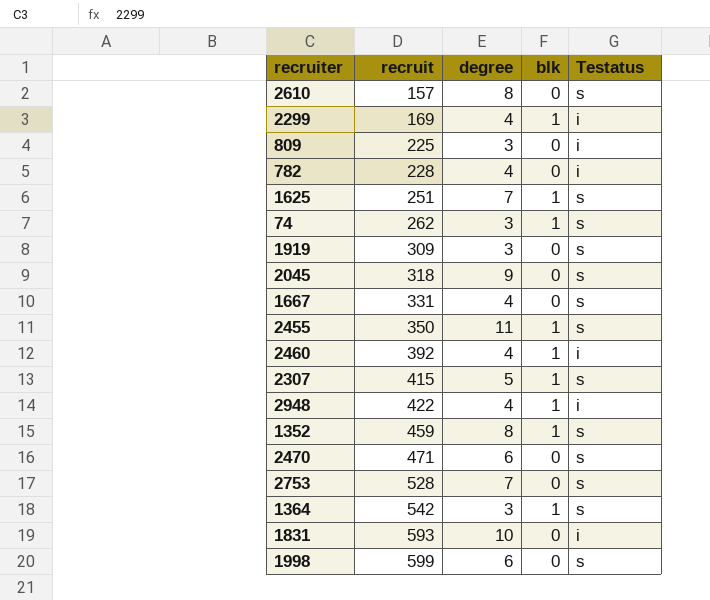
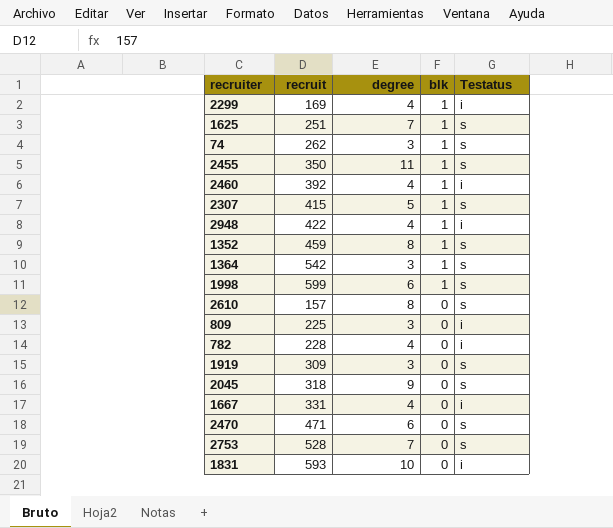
row order: recruit ascending -> blk descending
1998 | blk: 0 -> 1
1667 | Testatus: s -> i

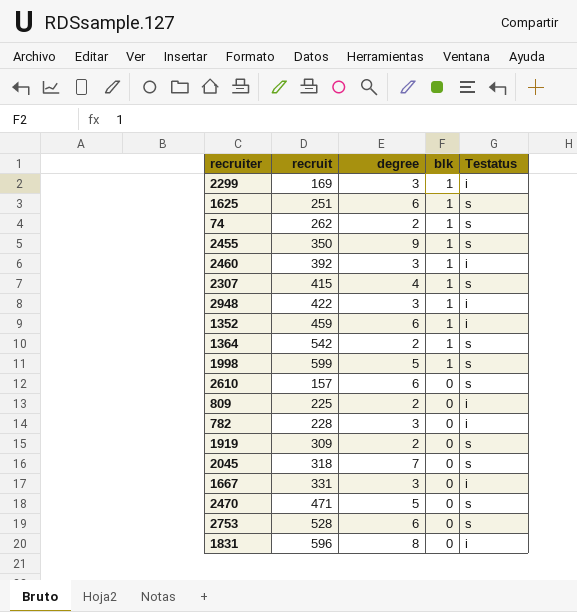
2299 | degree: 4 -> 3
1625 | degree: 7 -> 6
74 | degree: 3 -> 2
2455 | degree: 11 -> 9
2460 | degree: 4 -> 3
2307 | degree: 5 -> 4
2948 | degree: 4 -> 3
1352 | degree: 8 -> 6
1352 | Testatus: s -> i
1364 | degree: 3 -> 2
1998 | degree: 6 -> 5
2610 | degree: 8 -> 6
809 | degree: 3 -> 2
782 | degree: 4 -> 3
1919 | degree: 3 -> 2
2045 | degree: 9 -> 7
1667 | degree: 4 -> 3
2470 | degree: 6 -> 5
2753 | degree: 7 -> 6
1831 | recruit: 593 -> 596
1831 | degree: 10 -> 8

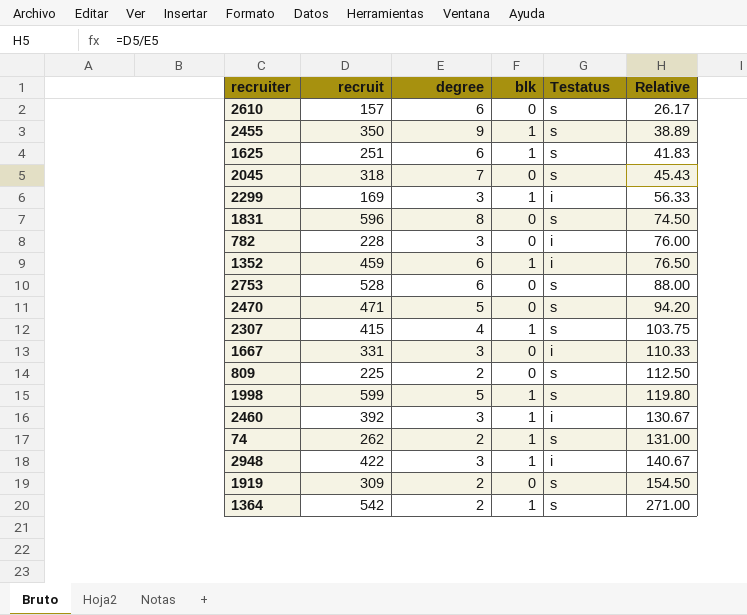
row order: blk descending -> Relative ascending
column Relative | formula: none -> [recruit] / [degree]
1831 | Testatus: i -> s
809 | Testatus: i -> s

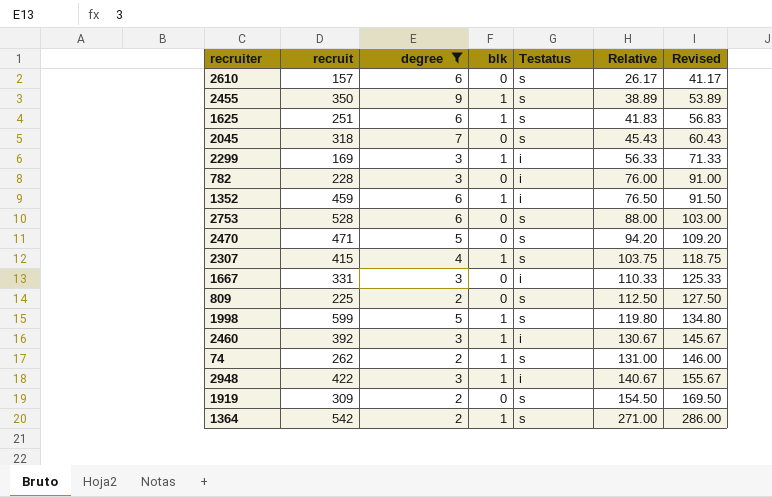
filter: none -> degree != 8
column Revised | formula: none -> [Relative] + 15

